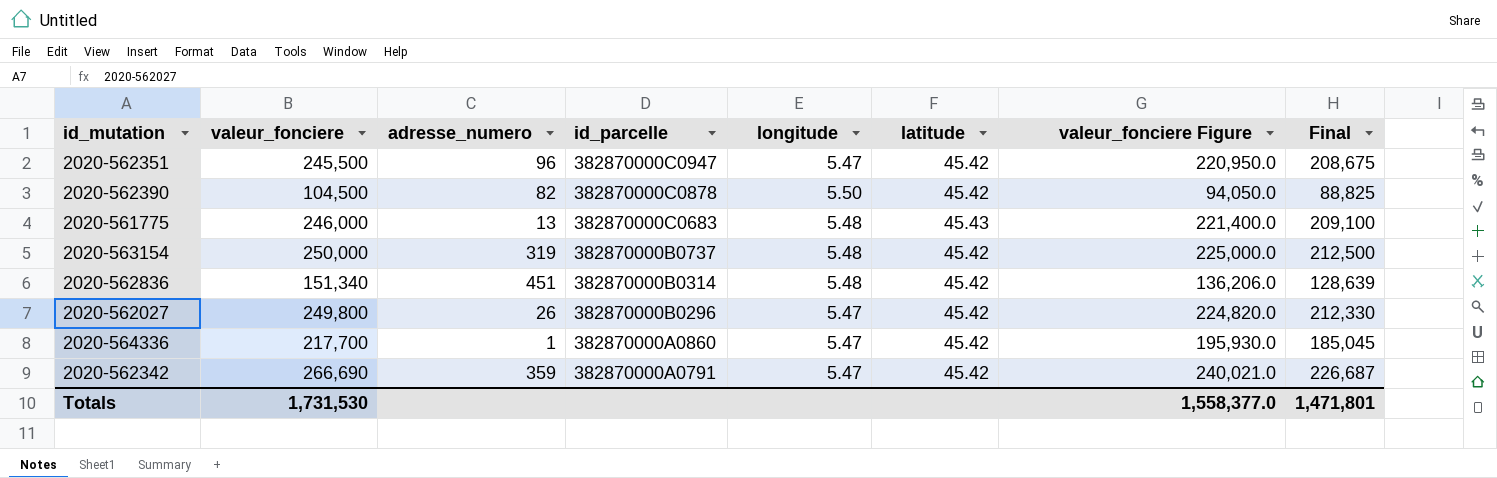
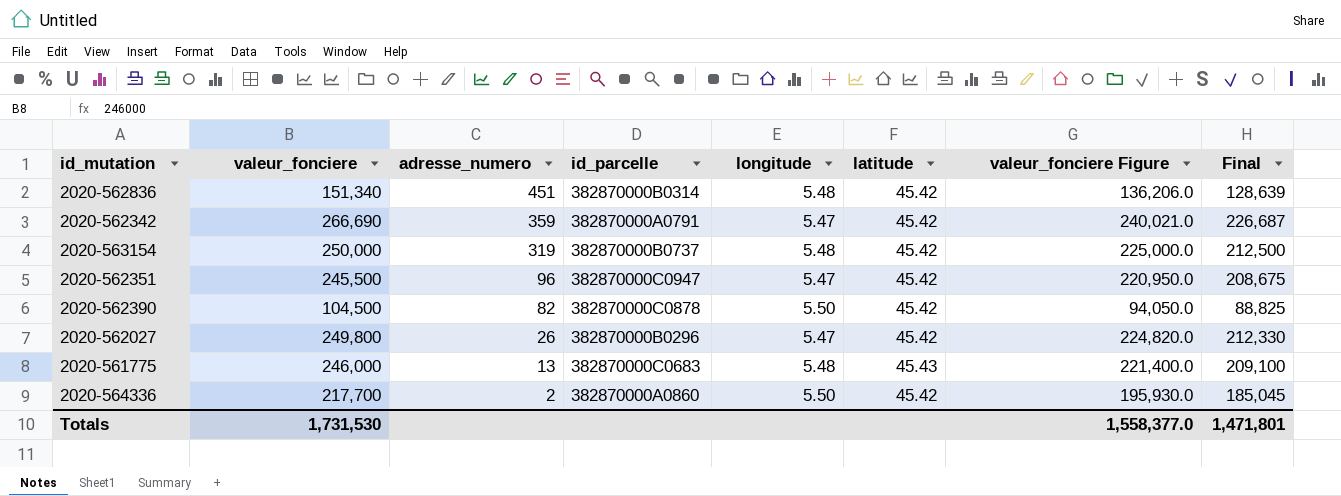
row order: id_parcelle descending -> adresse_numero descending
2020-564336 | adresse_numero: 1 -> 2
2020-564336 | longitude: 5.47 -> 5.50

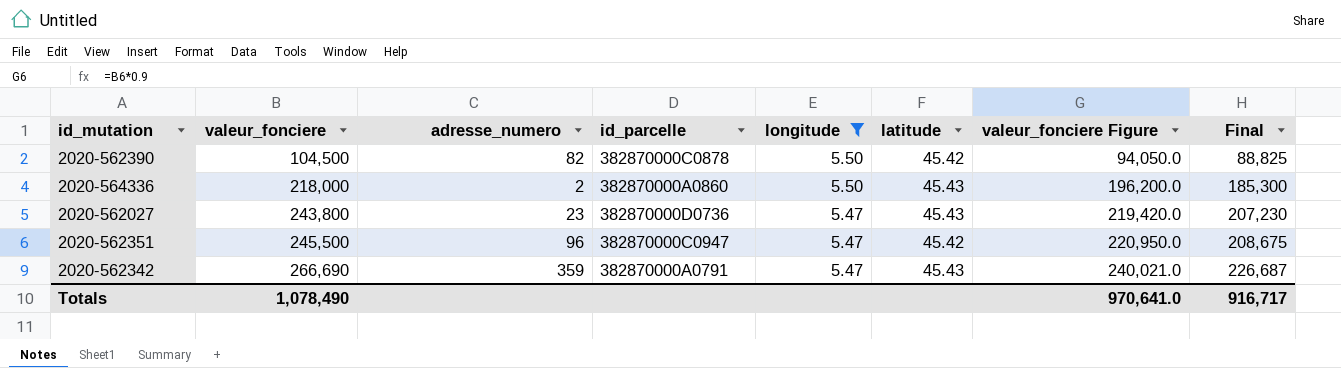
filter: none -> longitude != 5.48
row order: adresse_numero descending -> valeur_fonciere ascending
2020-564336 | valeur_fonciere: 217,700 -> 218,000
2020-564336 | latitude: 45.42 -> 45.43
2020-564336 | valeur_fonciere Figure: 195,930.0 -> 196,200.0
2020-564336 | Final: 185,045 -> 185,300
2020-562027 | valeur_fonciere: 249,800 -> 243,800
2020-562027 | adresse_numero: 26 -> 23
2020-562027 | id_parcelle: 382870000B0296 -> 382870000D0736
2020-562027 | latitude: 45.42 -> 45.43
2020-562027 | valeur_fonciere Figure: 224,820.0 -> 219,420.0
2020-562027 | Final: 212,330 -> 207,230
2020-562342 | latitude: 45.42 -> 45.43
Totals | valeur_fonciere: 1,731,530 -> 1,078,490
Totals | valeur_fonciere Figure: 1,558,377.0 -> 970,641.0
Totals | Final: 1,471,801 -> 916,717

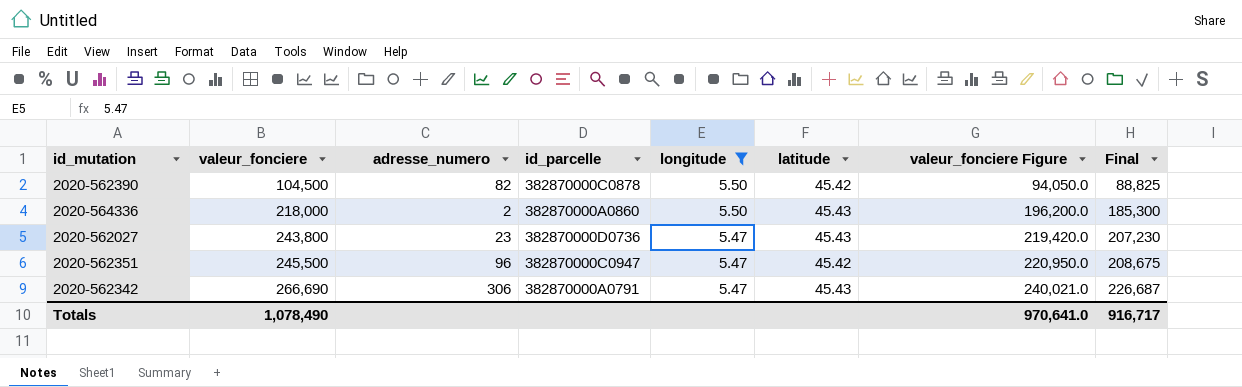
2020-562342 | adresse_numero: 359 -> 306

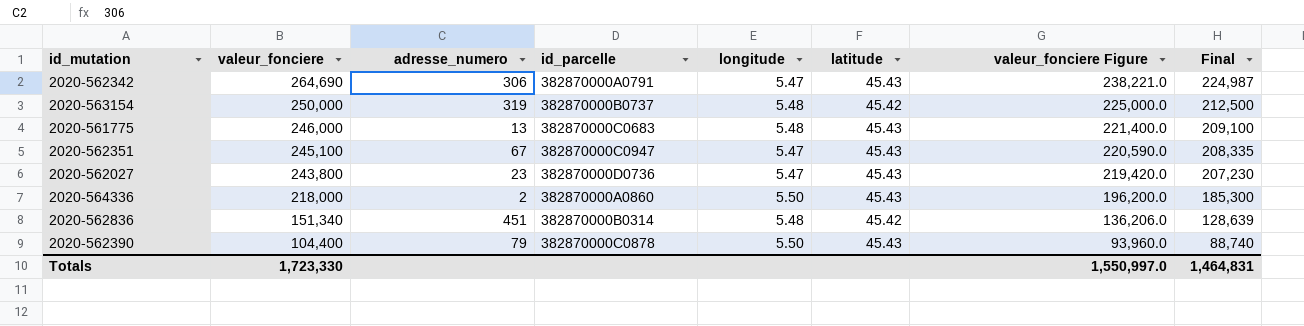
filter: longitude != 5.48 -> none
row order: valeur_fonciere ascending -> valeur_fonciere descending
2020-562342 | valeur_fonciere: 266,690 -> 264,690
2020-562342 | valeur_fonciere Figure: 240,021.0 -> 238,221.0
2020-562342 | Final: 226,687 -> 224,987
2020-562351 | valeur_fonciere: 245,500 -> 245,100
2020-562351 | adresse_numero: 96 -> 67
2020-562351 | latitude: 45.42 -> 45.43
2020-562351 | valeur_fonciere Figure: 220,950.0 -> 220,590.0
2020-562351 | Final: 208,675 -> 208,335
2020-562390 | valeur_fonciere: 104,500 -> 104,400
2020-562390 | adresse_numero: 82 -> 79
2020-562390 | latitude: 45.42 -> 45.43
2020-562390 | valeur_fonciere Figure: 94,050.0 -> 93,960.0
2020-562390 | Final: 88,825 -> 88,740
Totals | valeur_fonciere: 1,078,490 -> 1,723,330
Totals | valeur_fonciere Figure: 970,641.0 -> 1,550,997.0
Totals | Final: 916,717 -> 1,464,831

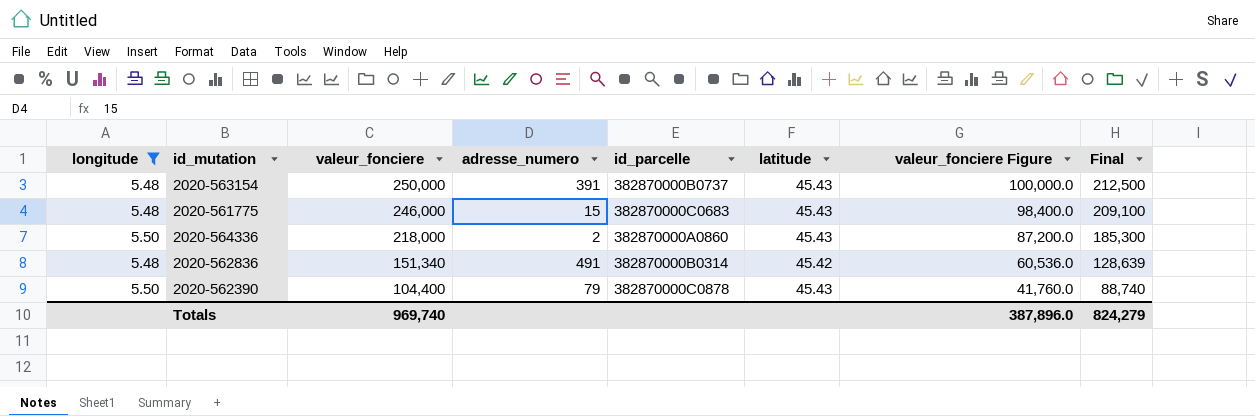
filter: none -> longitude != 5.47
column longitude | position: 5 -> 1
column valeur_fonciere Figure | formula: [valeur_fonciere] * 0.9 -> [valeur_fonciere] * 0.4
2020-563154 | adresse_numero: 319 -> 391
2020-563154 | latitude: 45.42 -> 45.43
2020-561775 | adresse_numero: 13 -> 15
2020-562836 | adresse_numero: 451 -> 491
Totals | valeur_fonciere: 1,723,330 -> 969,740
Totals | valeur_fonciere Figure: 1,550,997.0 -> 387,896.0
Totals | Final: 1,464,831 -> 824,279

